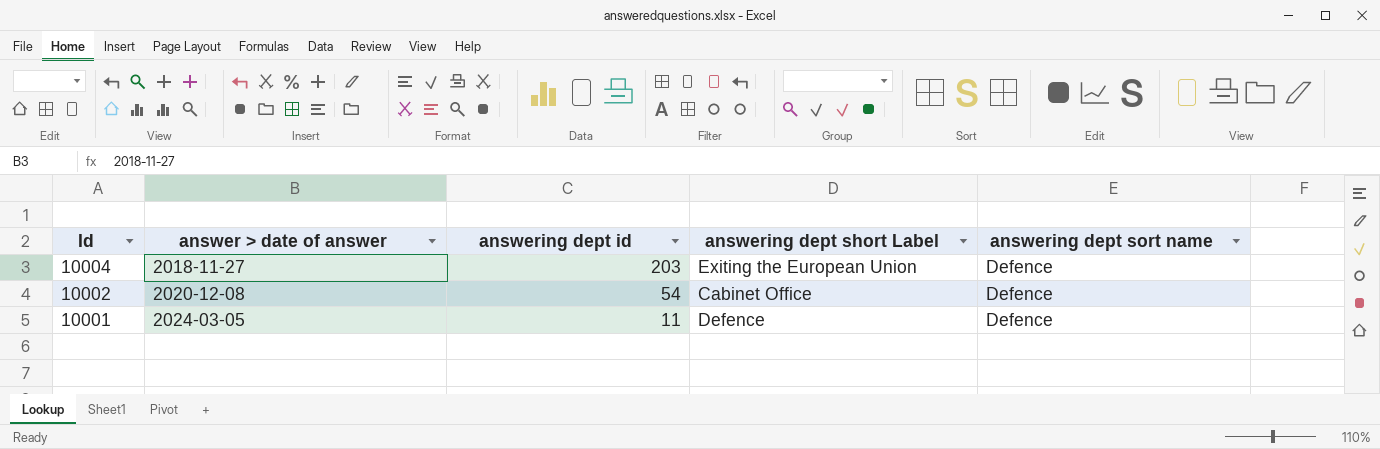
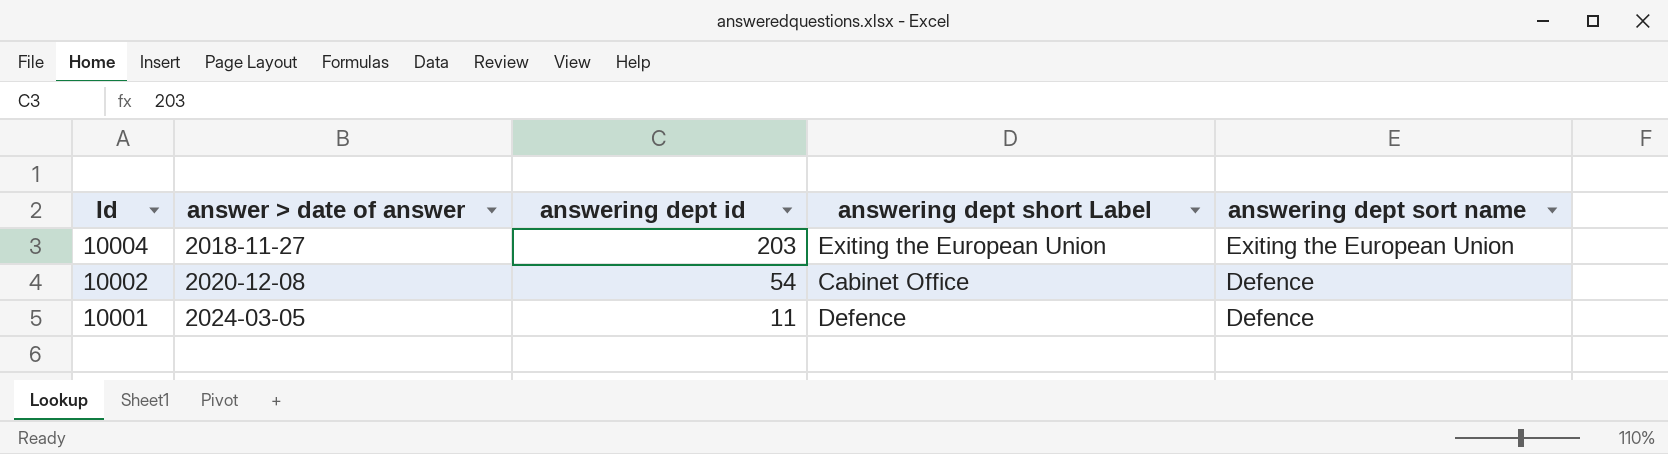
10004 | answering dept sort name: Defence -> Exiting the European Union

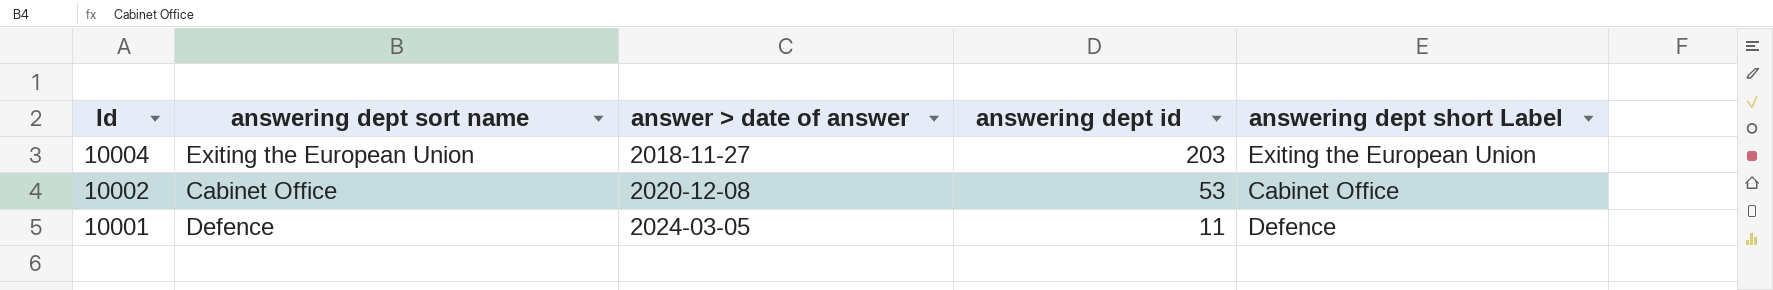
column answering dept sort name | position: 5 -> 2
10002 | answering dept sort name: Defence -> Cabinet Office
10002 | answering dept id: 54 -> 53

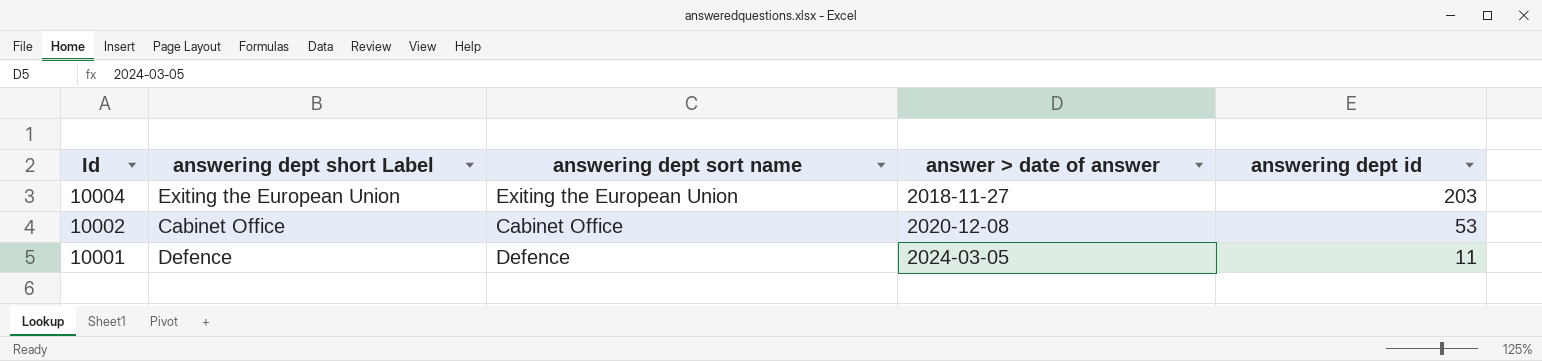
column answering dept short Label | position: 5 -> 2

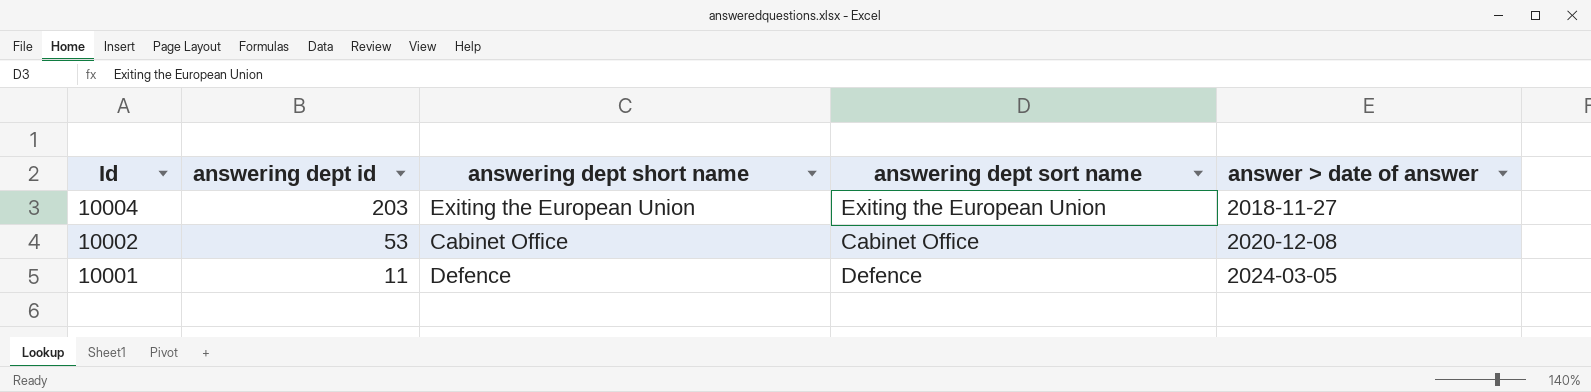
column answering dept id | position: 5 -> 2
column name: answering dept short Label -> answering dept short name

